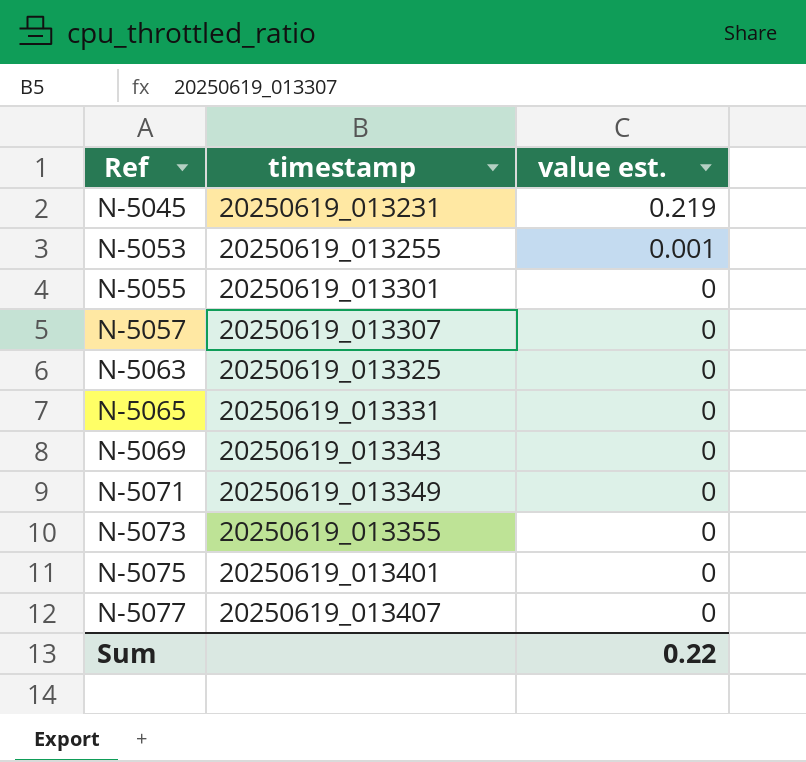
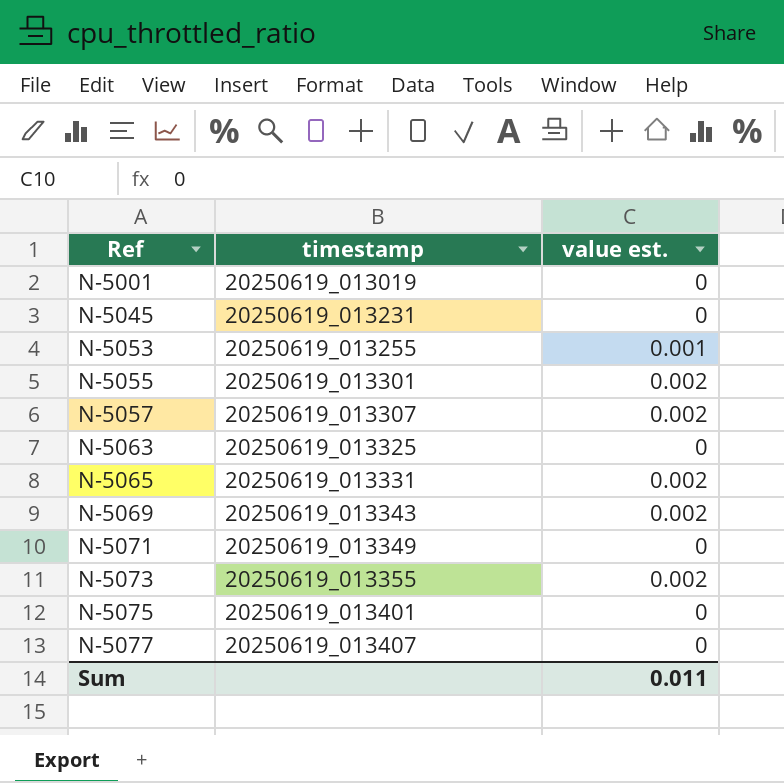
row N-5001: none -> 20250619_013019 | 0
N-5045 | value est.: 0.219 -> 0
N-5055 | value est.: 0 -> 0.002
N-5057 | value est.: 0 -> 0.002
N-5065 | value est.: 0 -> 0.002
N-5069 | value est.: 0 -> 0.002
N-5073 | value est.: 0 -> 0.002
Sum | value est.: 0.22 -> 0.011

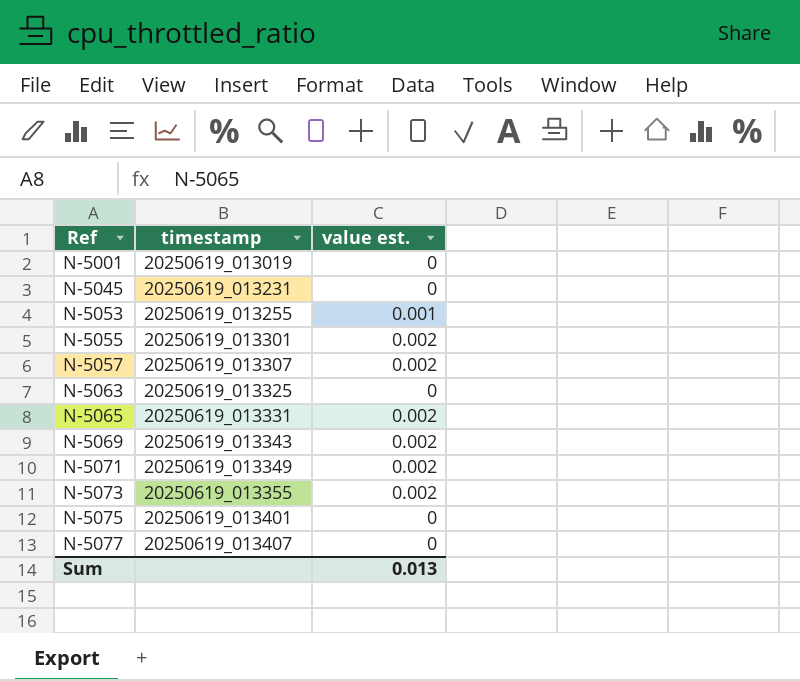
N-5071 | value est.: 0 -> 0.002
Sum | value est.: 0.011 -> 0.013

